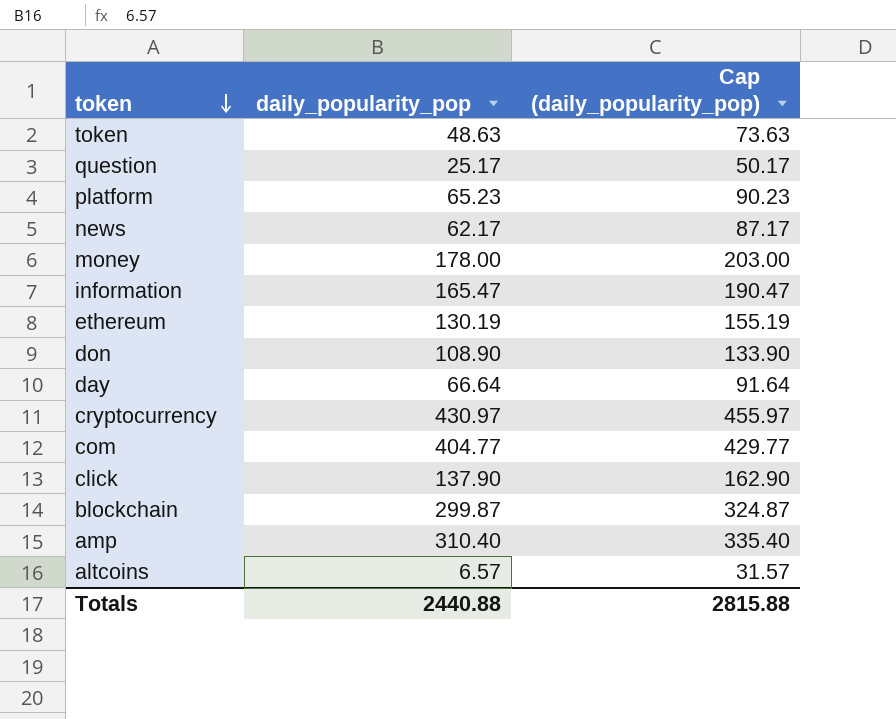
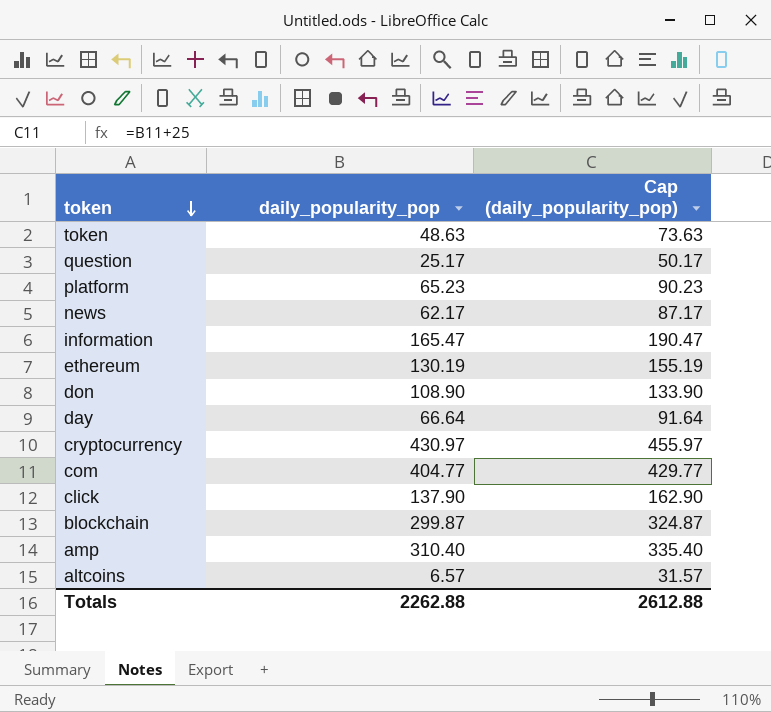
row money: 178.00 | 203.00 -> none
Totals | daily_popularity_pop: 2440.88 -> 2262.88
Totals | Cap (daily_popularity_pop): 2815.88 -> 2612.88

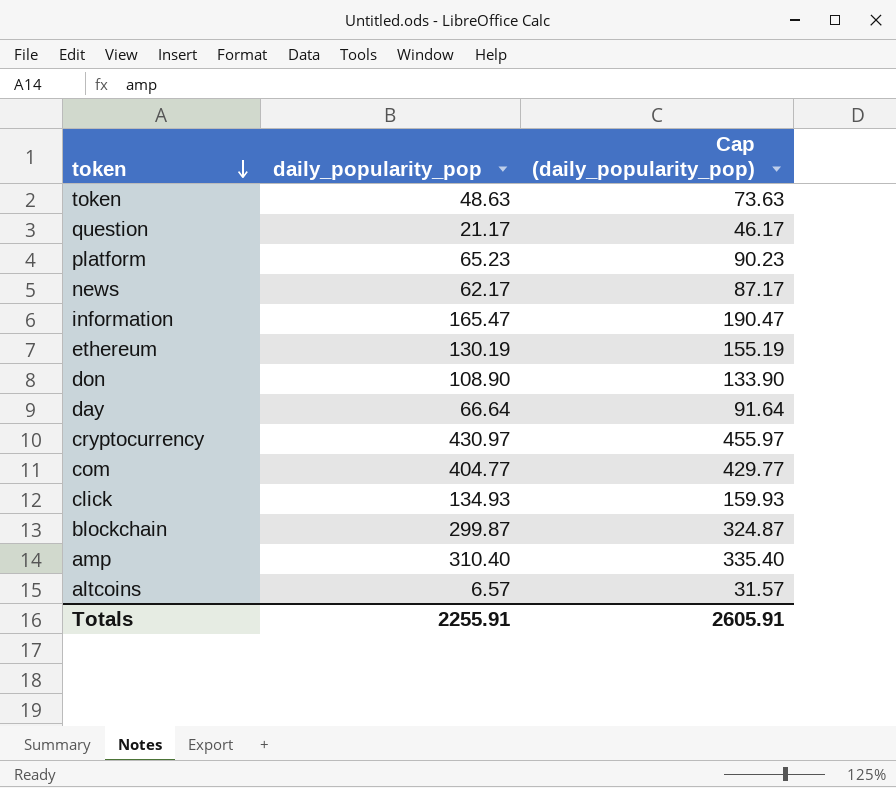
question | daily_popularity_pop: 25.17 -> 21.17
question | Cap (daily_popularity_pop): 50.17 -> 46.17
click | daily_popularity_pop: 137.90 -> 134.93
click | Cap (daily_popularity_pop): 162.90 -> 159.93
Totals | daily_popularity_pop: 2262.88 -> 2255.91
Totals | Cap (daily_popularity_pop): 2612.88 -> 2605.91

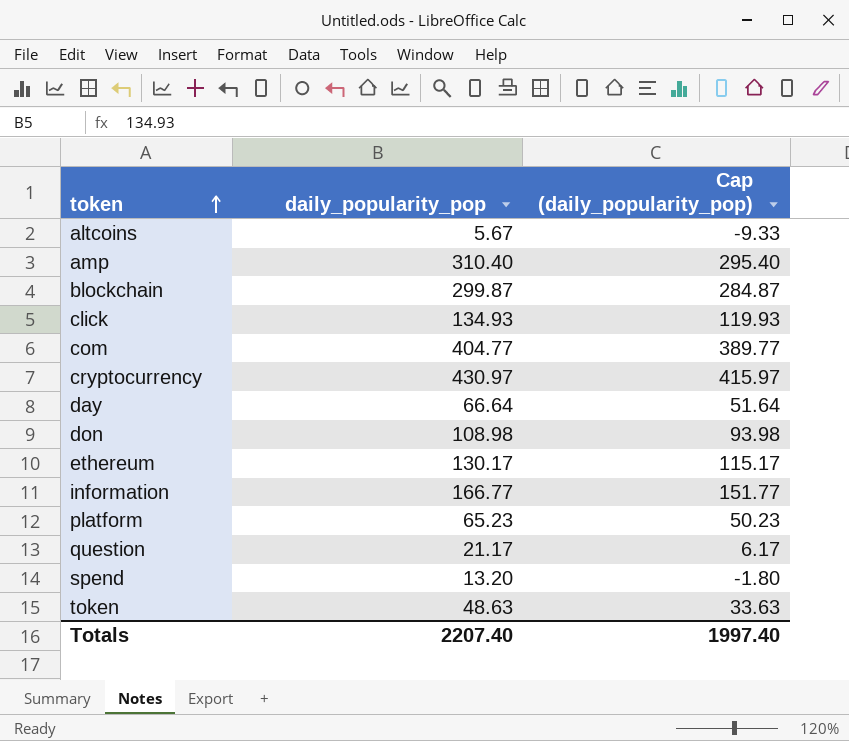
row order: token descending -> token ascending
column Cap (daily_popularity_pop) | formula: [daily_popularity_pop] + 25 -> [daily_popularity_pop] - 15
row news: 62.17 | 87.17 -> none
altcoins | daily_popularity_pop: 6.57 -> 5.67
don | daily_popularity_pop: 108.90 -> 108.98
ethereum | daily_popularity_pop: 130.19 -> 130.17
information | daily_popularity_pop: 165.47 -> 166.77
row spend: none -> 13.20 | -1.80
Totals | daily_popularity_pop: 2255.91 -> 2207.40
Totals | Cap (daily_popularity_pop): 2605.91 -> 1997.40

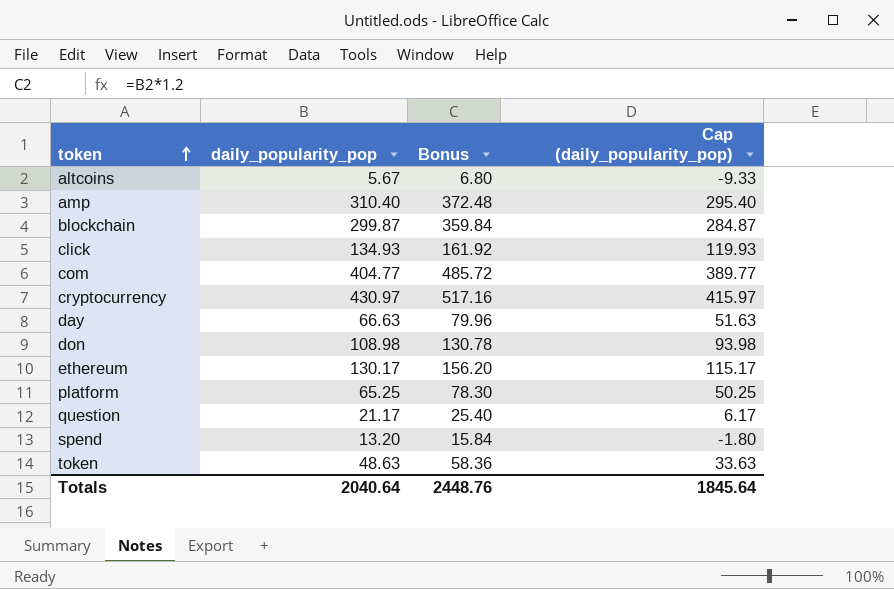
column Bonus | formula: none -> [daily_popularity_pop] * 1.2
row information: 166.77 | 151.77 -> none
day | daily_popularity_pop: 66.64 -> 66.63
day | Cap (daily_popularity_pop): 51.64 -> 51.63
platform | daily_popularity_pop: 65.23 -> 65.25
platform | Cap (daily_popularity_pop): 50.23 -> 50.25
Totals | daily_popularity_pop: 2207.40 -> 2040.64
Totals | Cap (daily_popularity_pop): 1997.40 -> 1845.64

